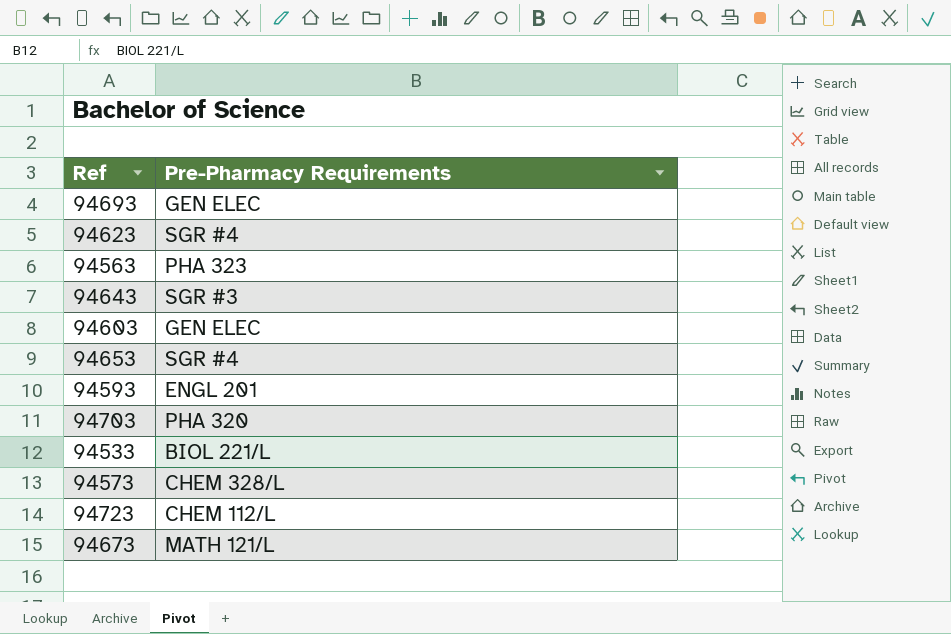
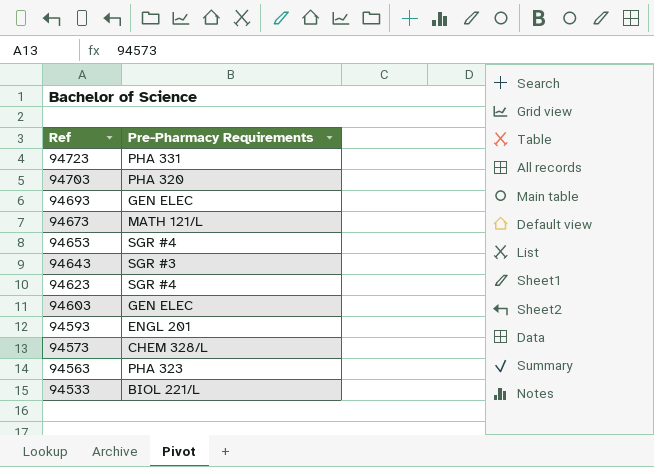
row order: none -> Ref descending
94723 | Pre-Pharmacy Requirements: CHEM 112/L -> PHA 331

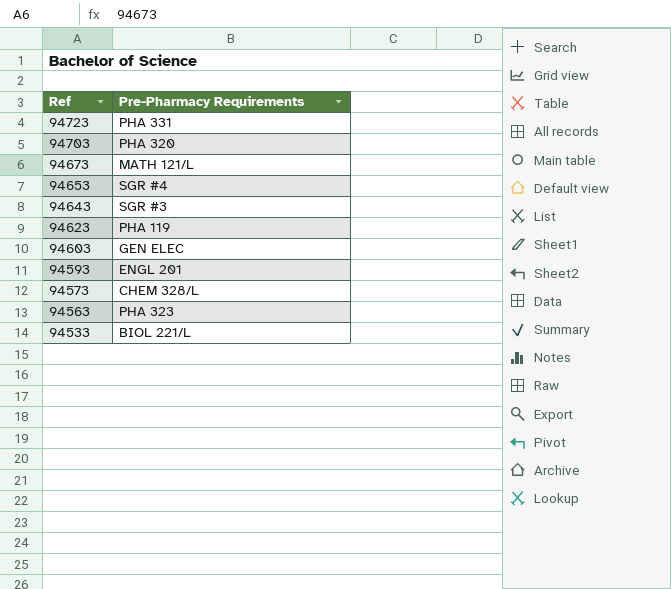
row 94693: GEN ELEC -> none
94623 | Pre-Pharmacy Requirements: SGR #4 -> PHA 119

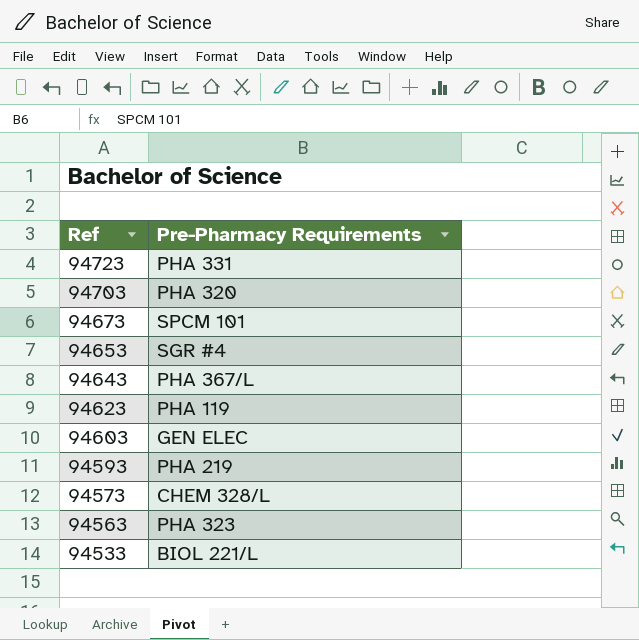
94673 | Pre-Pharmacy Requirements: MATH 121/L -> SPCM 101
94643 | Pre-Pharmacy Requirements: SGR #3 -> PHA 367/L
94593 | Pre-Pharmacy Requirements: ENGL 201 -> PHA 219

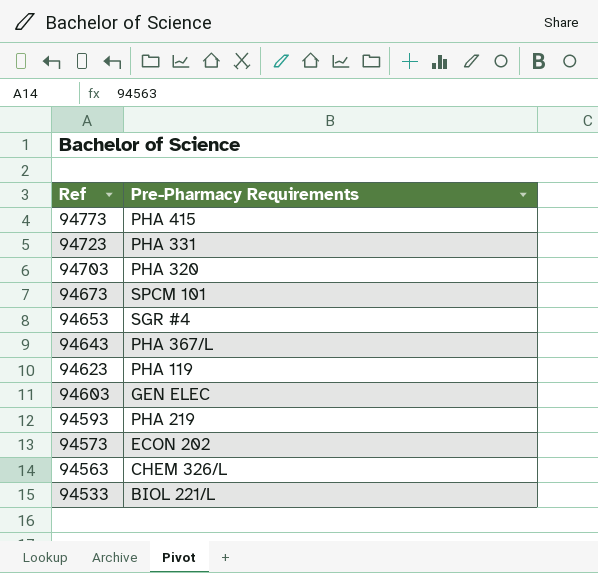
row 94773: none -> PHA 415
94573 | Pre-Pharmacy Requirements: CHEM 328/L -> ECON 202
94563 | Pre-Pharmacy Requirements: PHA 323 -> CHEM 326/L

